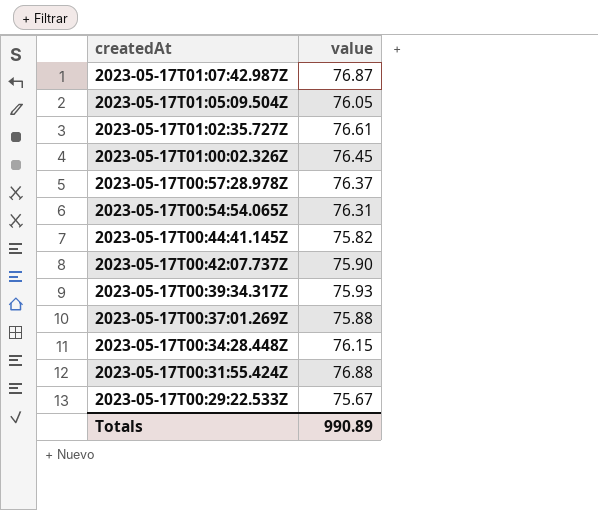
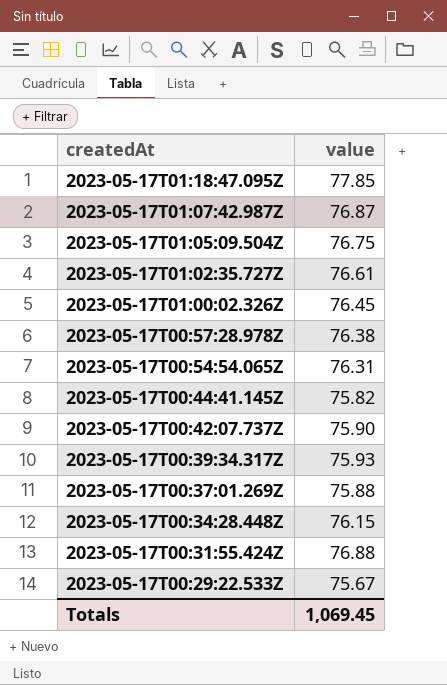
row 2023-05-17T01:18:47.095Z: none -> 77.85
2023-05-17T01:05:09.504Z | value: 76.05 -> 76.75
2023-05-17T00:57:28.978Z | value: 76.37 -> 76.38
Totals | value: 990.89 -> 1,069.45

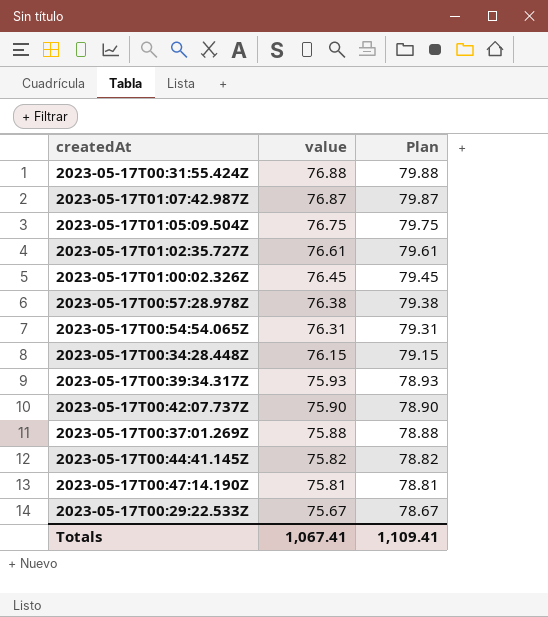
row order: createdAt descending -> value descending
column Plan | formula: none -> [value] + 3
row 2023-05-17T01:18:47.095Z: 77.85 -> none
row 2023-05-17T00:47:14.190Z: none -> 75.81 | 78.81
Totals | value: 1,069.45 -> 1,067.41

